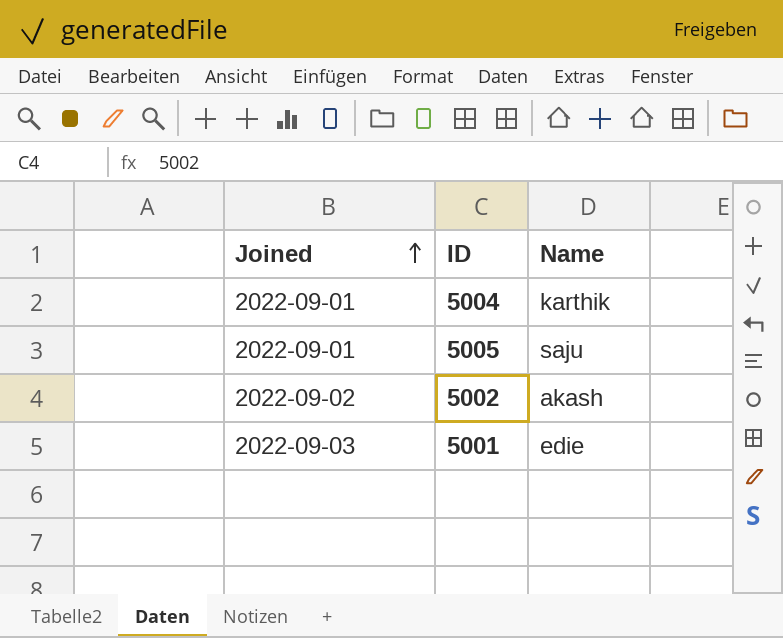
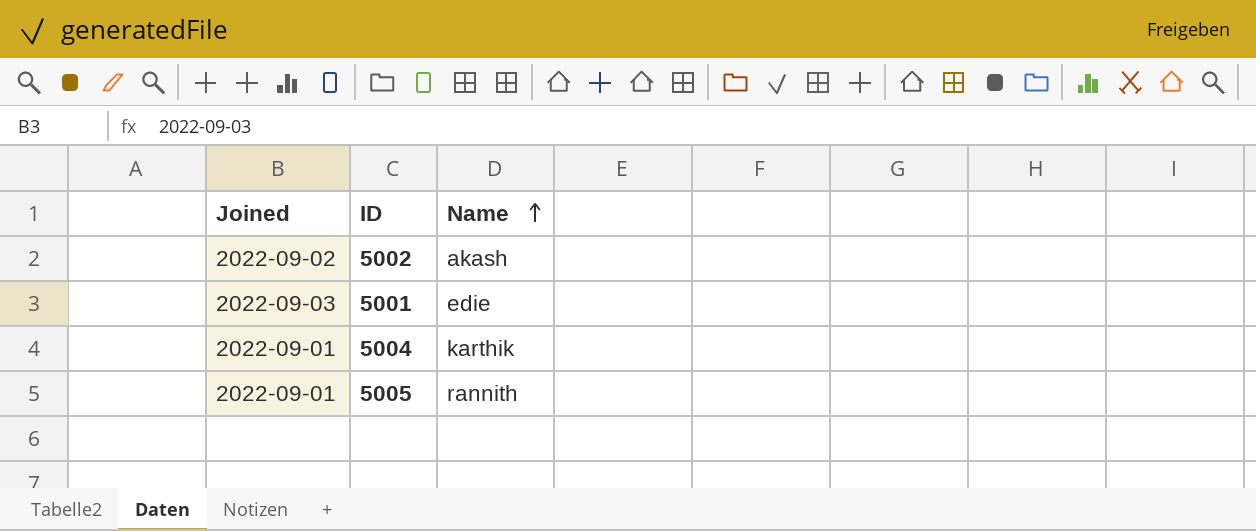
row order: Joined ascending -> Name ascending
5005 | Name: saju -> rannith

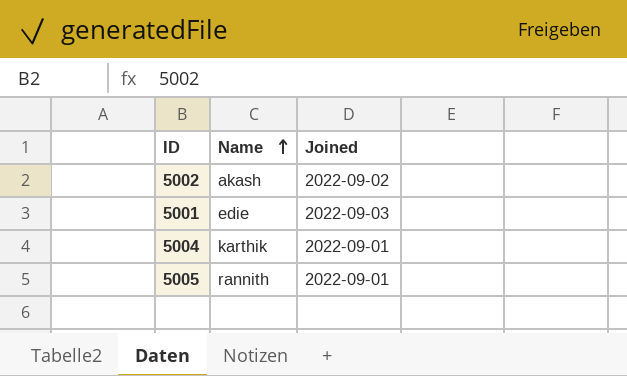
column Joined | position: 1 -> 3

